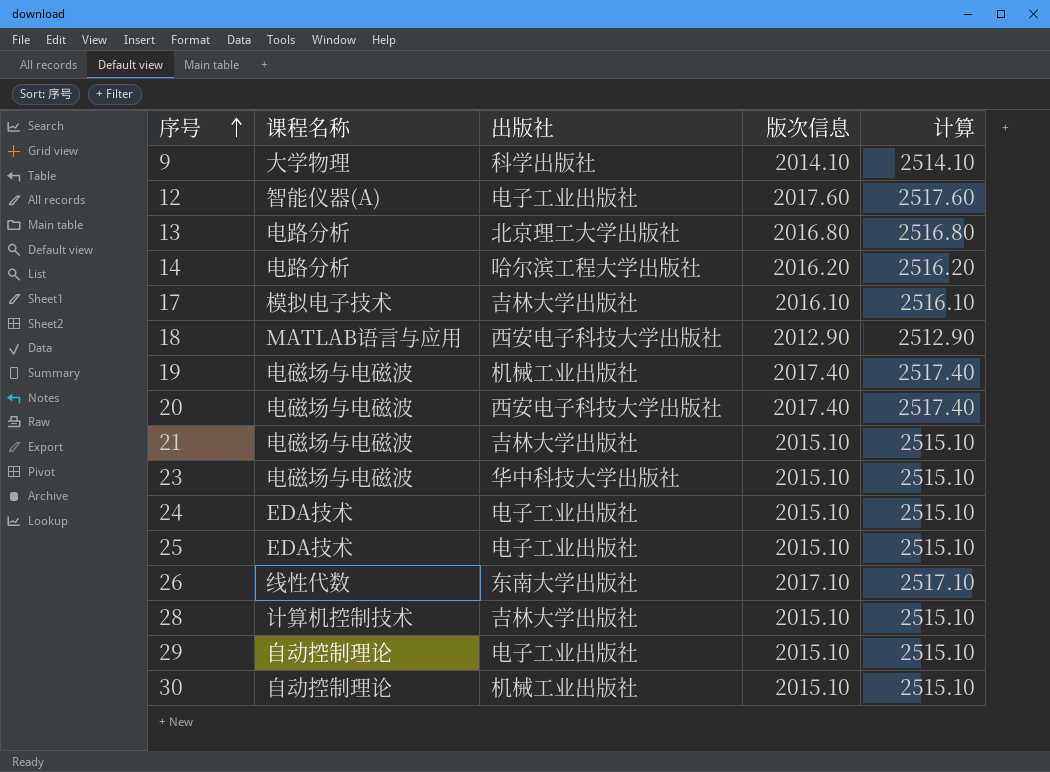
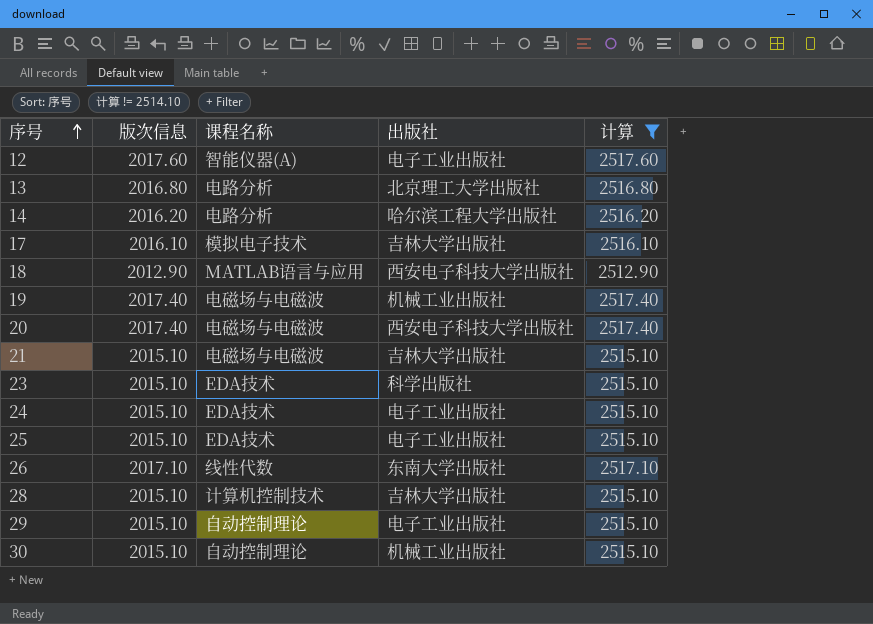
filter: none -> 计算 != 2514.10
column 版次信息 | position: 4 -> 2
23 | 课程名称: 电磁场与电磁波 -> EDA技术
23 | 出版社: 华中科技大学出版社 -> 科学出版社

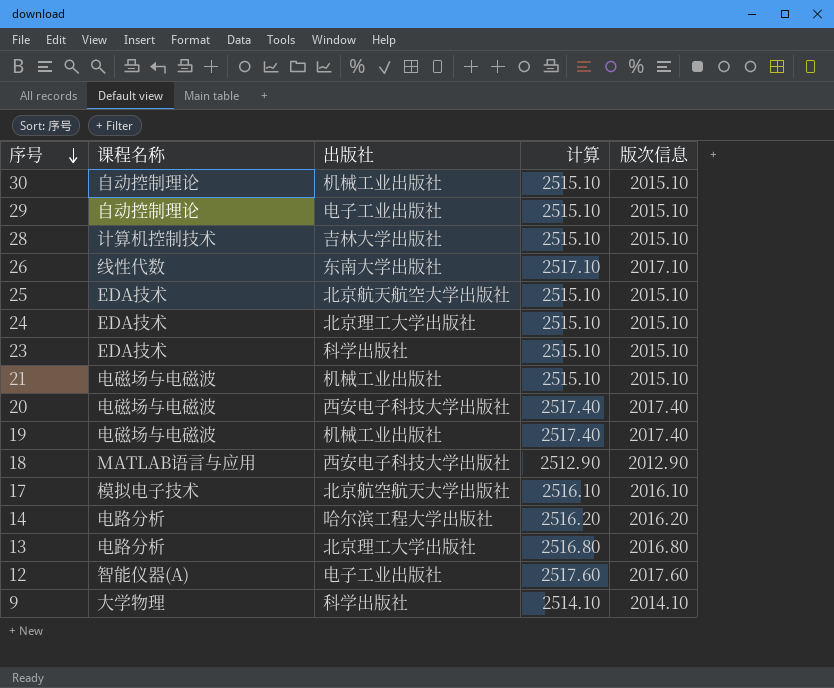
filter: 计算 != 2514.10 -> none
row order: 序号 ascending -> 序号 descending
column 版次信息 | position: 2 -> 5
25 | 出版社: 电子工业出版社 -> 北京航天航空大学出版社
24 | 出版社: 电子工业出版社 -> 北京理工大学出版社
21 | 出版社: 吉林大学出版社 -> 机械工业出版社
17 | 出版社: 吉林大学出版社 -> 北京航空航天大学出版社

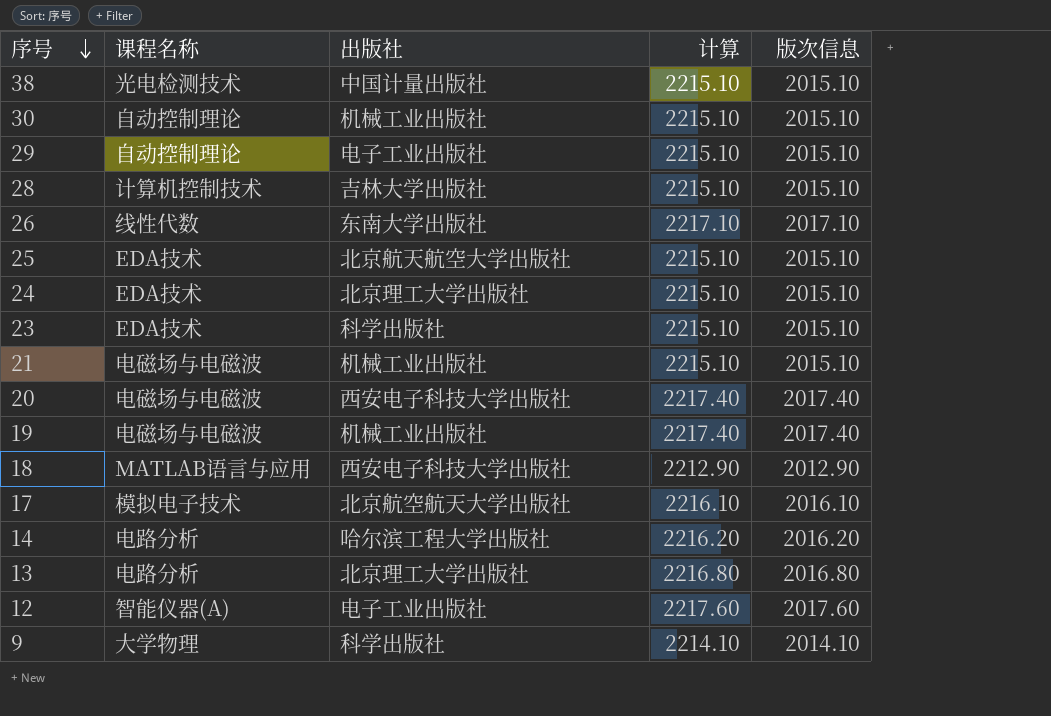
column 计算 | formula: [版次信息] + 500 -> [版次信息] + 200
row 38: none -> 光电检测技术 | 中国计量出版社 | 2215.10 | 2015.10

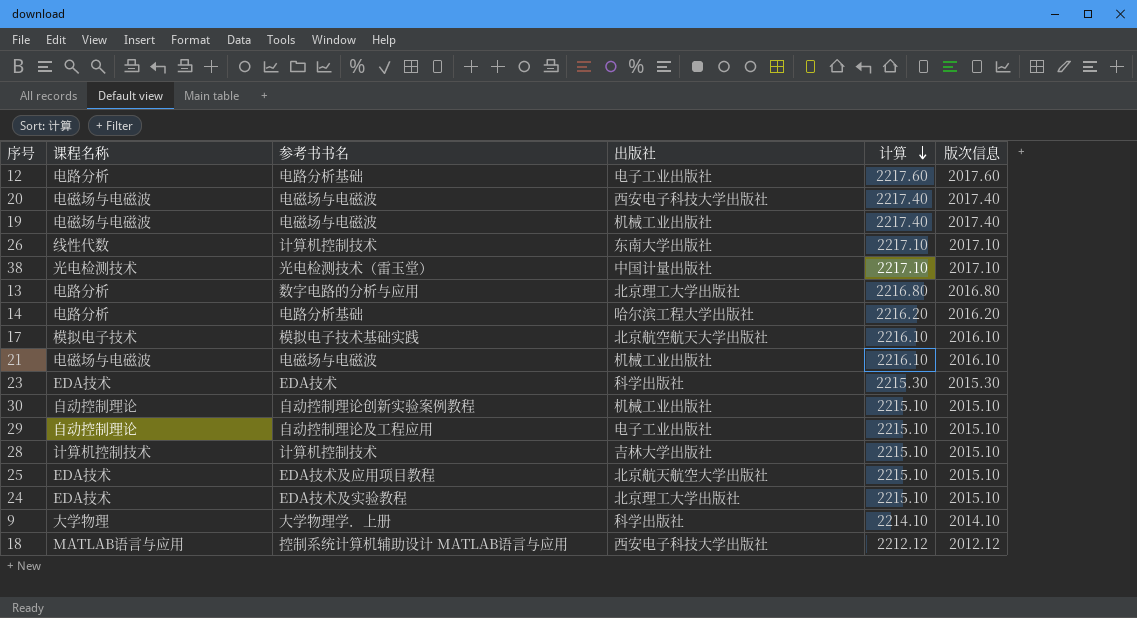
row order: 序号 descending -> 计算 descending
column 参考书书名 | position: none -> 3
12 | 课程名称: 智能仪器(A) -> 电路分析
38 | 计算: 2215.10 -> 2217.10
38 | 版次信息: 2015.10 -> 2017.10
21 | 计算: 2215.10 -> 2216.10
21 | 版次信息: 2015.10 -> 2016.10
23 | 计算: 2215.10 -> 2215.30
23 | 版次信息: 2015.10 -> 2015.30
18 | 计算: 2212.90 -> 2212.12
18 | 版次信息: 2012.90 -> 2012.12

